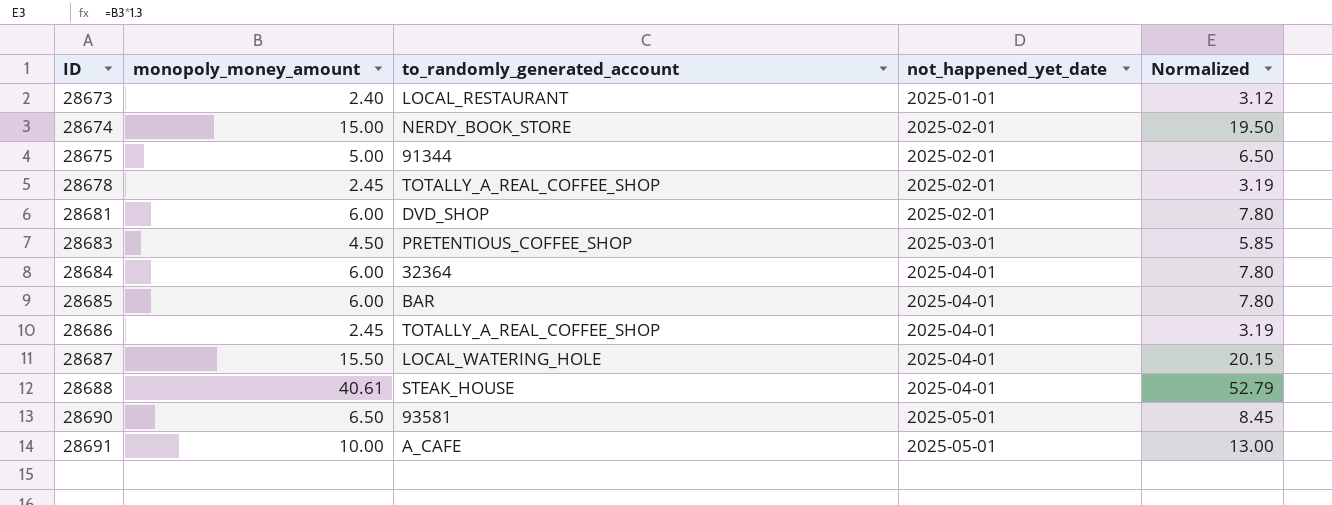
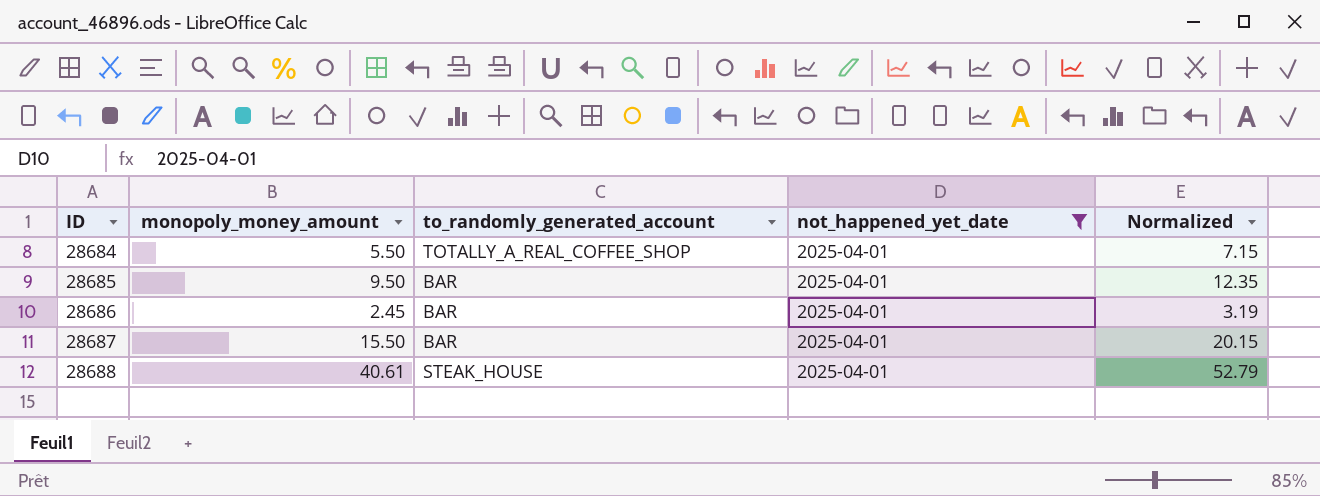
filter: none -> not_happened_yet_date = 2025-04-01
28684 | monopoly_money_amount: 6.00 -> 5.50
28684 | to_randomly_generated_account: 32364 -> TOTALLY_A_REAL_COFFEE_SHOP
28684 | Normalized: 7.80 -> 7.15
28685 | monopoly_money_amount: 6.00 -> 9.50
28685 | Normalized: 7.80 -> 12.35
28686 | to_randomly_generated_account: TOTALLY_A_REAL_COFFEE_SHOP -> BAR
28687 | to_randomly_generated_account: LOCAL_WATERING_HOLE -> BAR

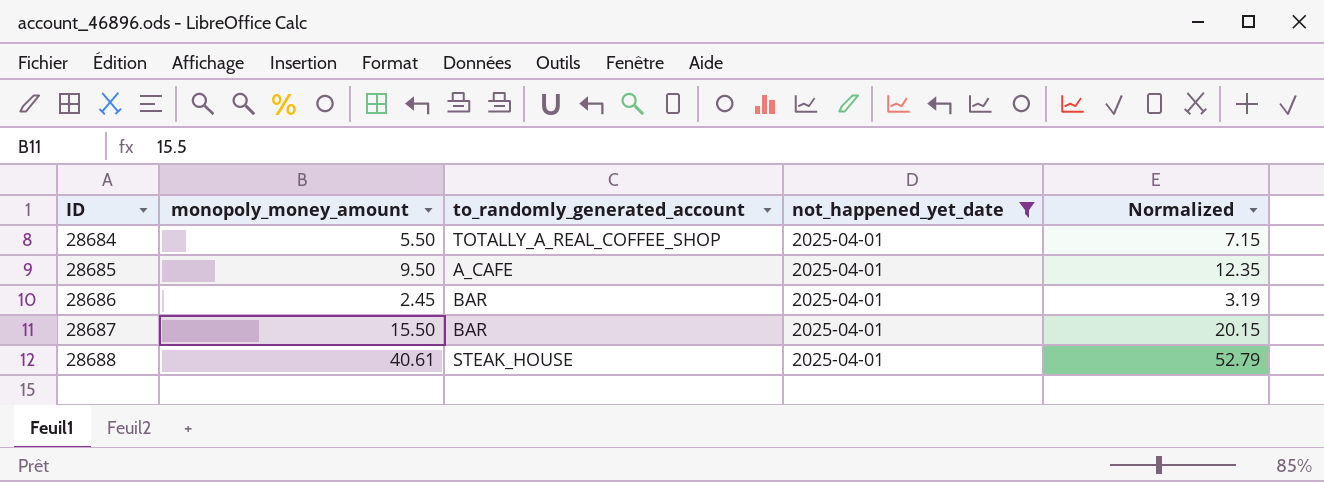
28685 | to_randomly_generated_account: BAR -> A_CAFE

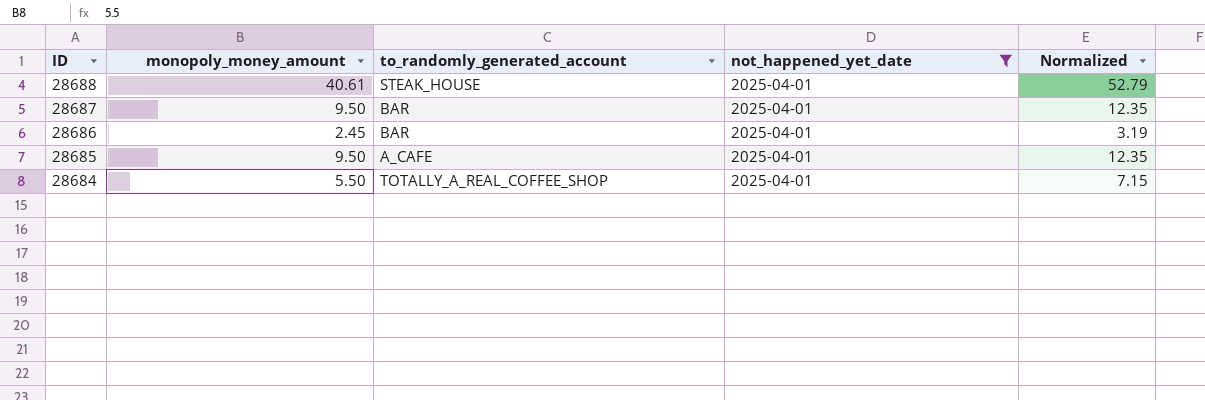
row order: ID ascending -> ID descending
28687 | monopoly_money_amount: 15.50 -> 9.50
28687 | Normalized: 20.15 -> 12.35

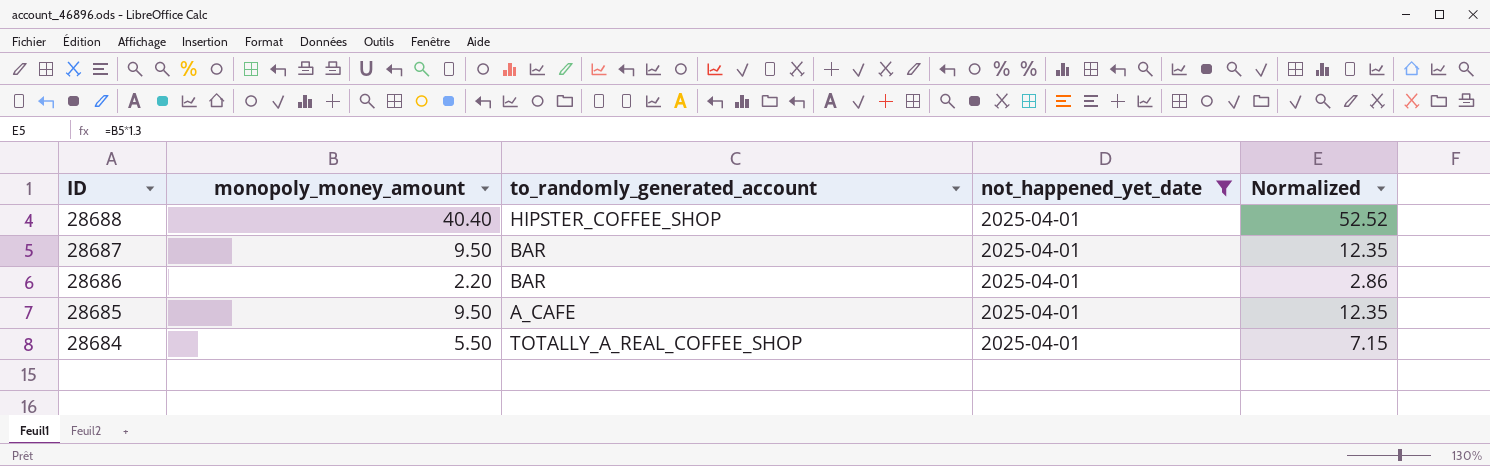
28688 | monopoly_money_amount: 40.61 -> 40.40
28688 | to_randomly_generated_account: STEAK_HOUSE -> HIPSTER_COFFEE_SHOP
28688 | Normalized: 52.79 -> 52.52
28686 | monopoly_money_amount: 2.45 -> 2.20
28686 | Normalized: 3.19 -> 2.86

